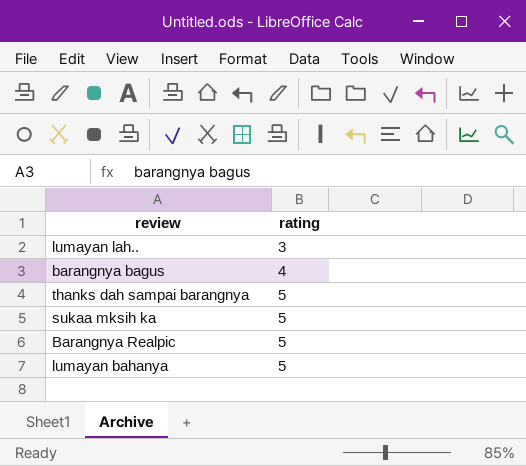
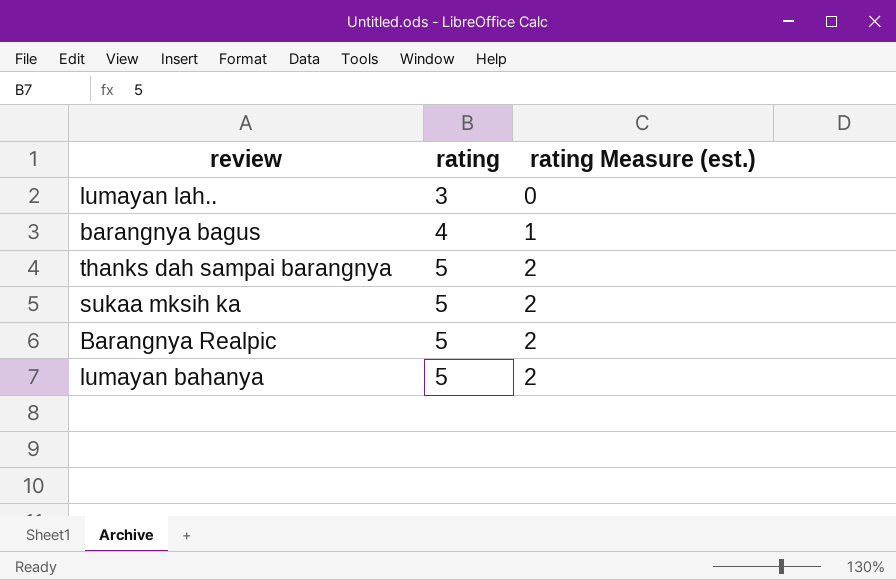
column rating Measure (est.) | formula: none -> [rating] - 3

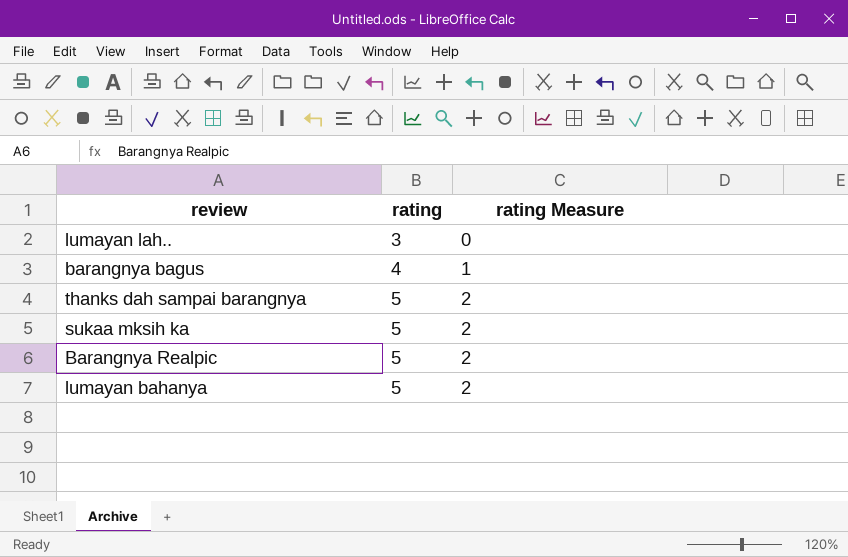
column name: rating Measure (est.) -> rating Measure

